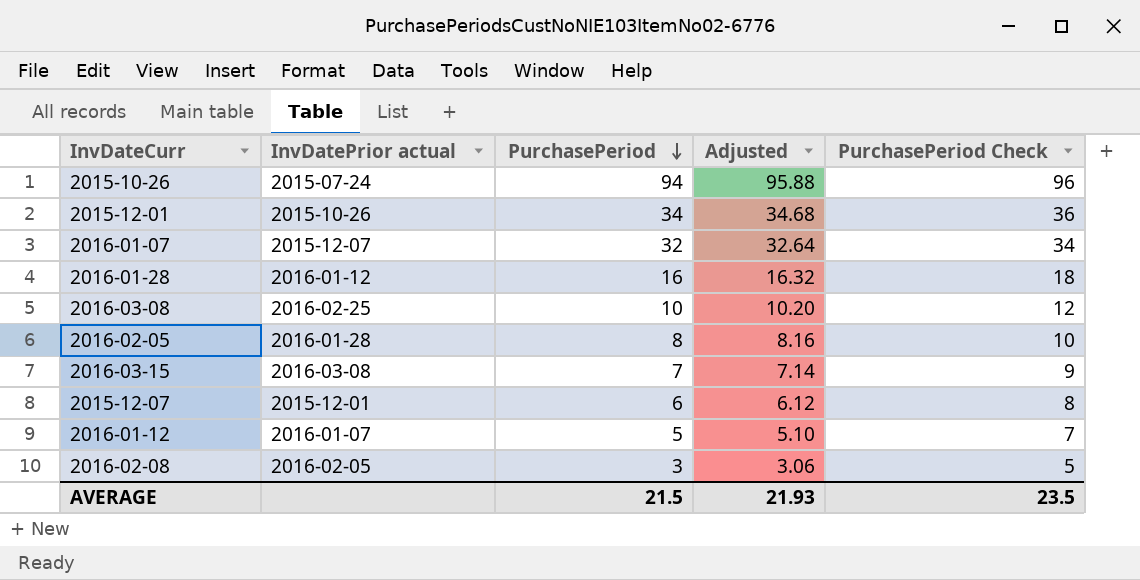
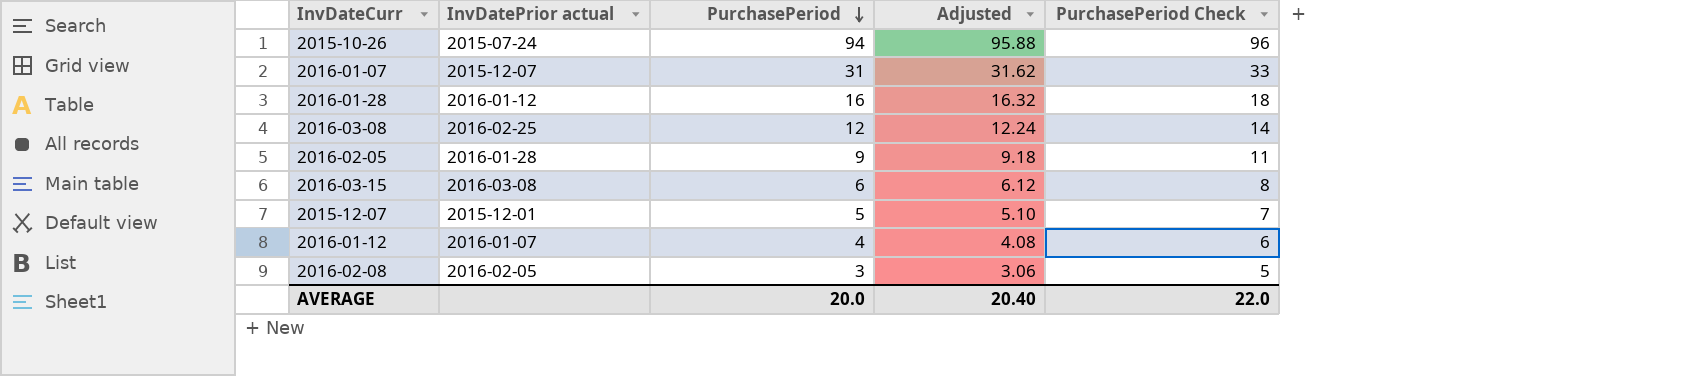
row 2015-12-01: 2015-10-26 | 34 | 34.68 | 36 -> none
2016-01-07 | PurchasePeriod: 32 -> 31
2016-01-07 | Adjusted: 32.64 -> 31.62
2016-01-07 | PurchasePeriod Check: 34 -> 33
2016-03-08 | PurchasePeriod: 10 -> 12
2016-03-08 | Adjusted: 10.20 -> 12.24
2016-03-08 | PurchasePeriod Check: 12 -> 14
2016-02-05 | PurchasePeriod: 8 -> 9
2016-02-05 | Adjusted: 8.16 -> 9.18
2016-02-05 | PurchasePeriod Check: 10 -> 11
2016-03-15 | PurchasePeriod: 7 -> 6
2016-03-15 | Adjusted: 7.14 -> 6.12
2016-03-15 | PurchasePeriod Check: 9 -> 8
2015-12-07 | PurchasePeriod: 6 -> 5
2015-12-07 | Adjusted: 6.12 -> 5.10
2015-12-07 | PurchasePeriod Check: 8 -> 7
2016-01-12 | PurchasePeriod: 5 -> 4
2016-01-12 | Adjusted: 5.10 -> 4.08
2016-01-12 | PurchasePeriod Check: 7 -> 6
AVERAGE | PurchasePeriod: 21.5 -> 20.0
AVERAGE | Adjusted: 21.93 -> 20.40
AVERAGE | PurchasePeriod Check: 23.5 -> 22.0

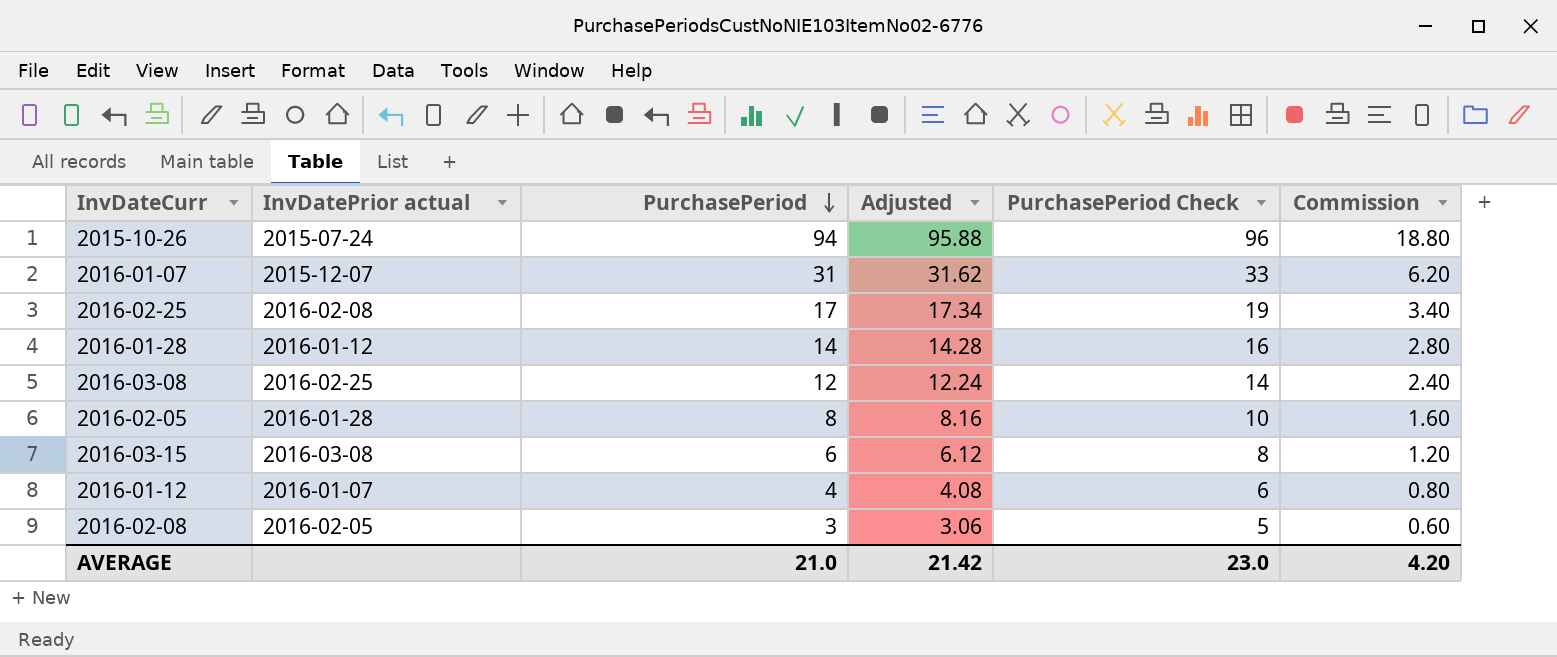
column Commission | formula: none -> [PurchasePeriod] * 0.2
row 2015-12-07: 2015-12-01 | 5 | 5.10 | 7 -> none
row 2016-02-25: none -> 2016-02-08 | 17 | 17.34 | 19 | 3.40
2016-01-28 | PurchasePeriod: 16 -> 14
2016-01-28 | Adjusted: 16.32 -> 14.28
2016-01-28 | PurchasePeriod Check: 18 -> 16
2016-02-05 | PurchasePeriod: 9 -> 8
2016-02-05 | Adjusted: 9.18 -> 8.16
2016-02-05 | PurchasePeriod Check: 11 -> 10
AVERAGE | PurchasePeriod: 20.0 -> 21.0
AVERAGE | Adjusted: 20.40 -> 21.42
AVERAGE | PurchasePeriod Check: 22.0 -> 23.0

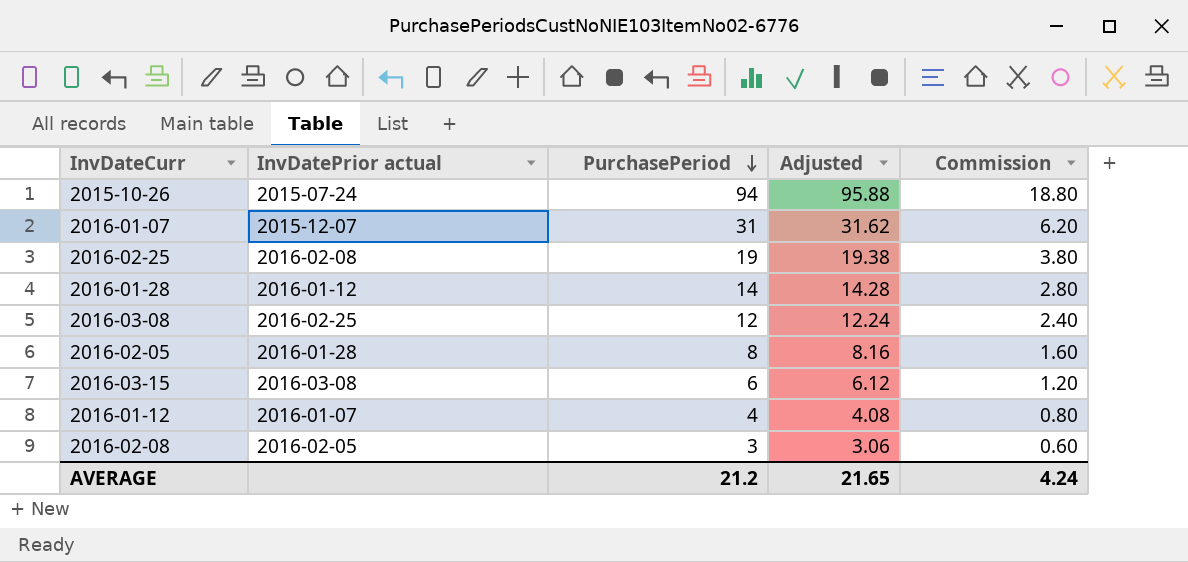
column PurchasePeriod Check | formula: [PurchasePeriod] + 2 -> none
2016-02-25 | PurchasePeriod: 17 -> 19
2016-02-25 | Adjusted: 17.34 -> 19.38
2016-02-25 | Commission: 3.40 -> 3.80
AVERAGE | PurchasePeriod: 21.0 -> 21.2
AVERAGE | Adjusted: 21.42 -> 21.65
AVERAGE | Commission: 4.20 -> 4.24

